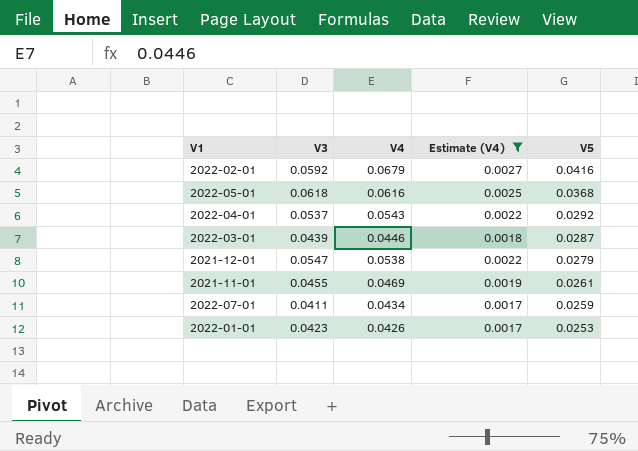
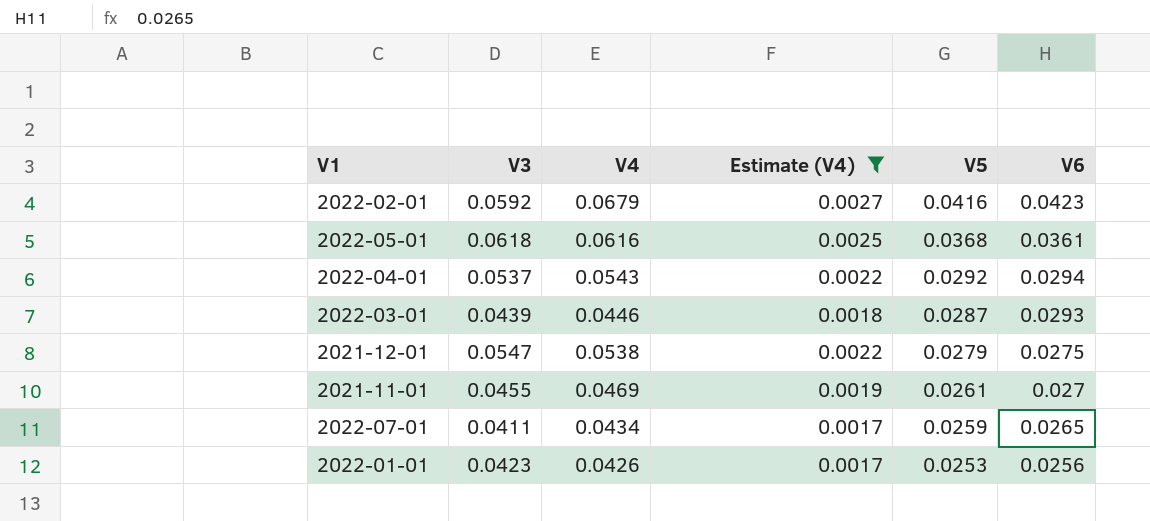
column V6 | position: none -> 6

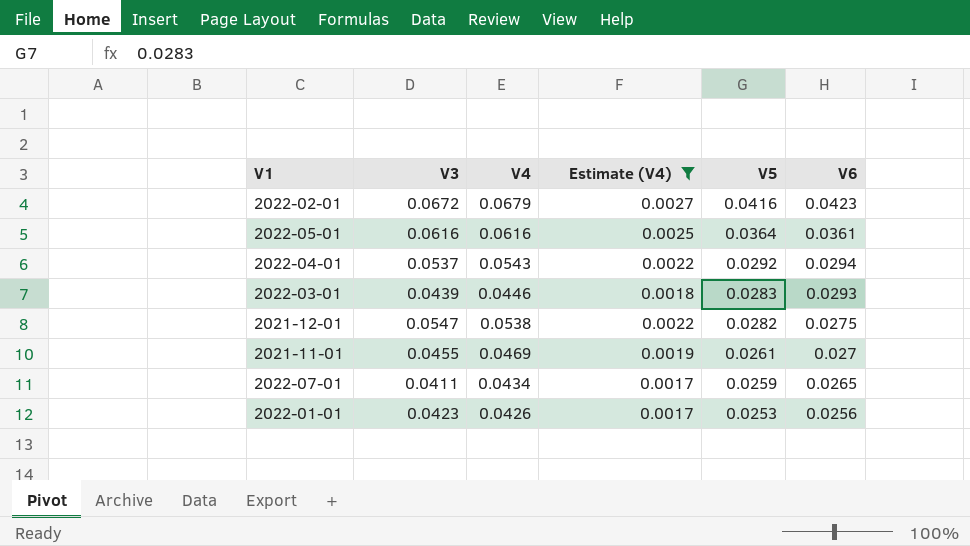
2022-02-01 | V3: 0.0592 -> 0.0672
2022-05-01 | V3: 0.0618 -> 0.0616
2022-05-01 | V5: 0.0368 -> 0.0364
2022-03-01 | V5: 0.0287 -> 0.0283
2021-12-01 | V5: 0.0279 -> 0.0282

